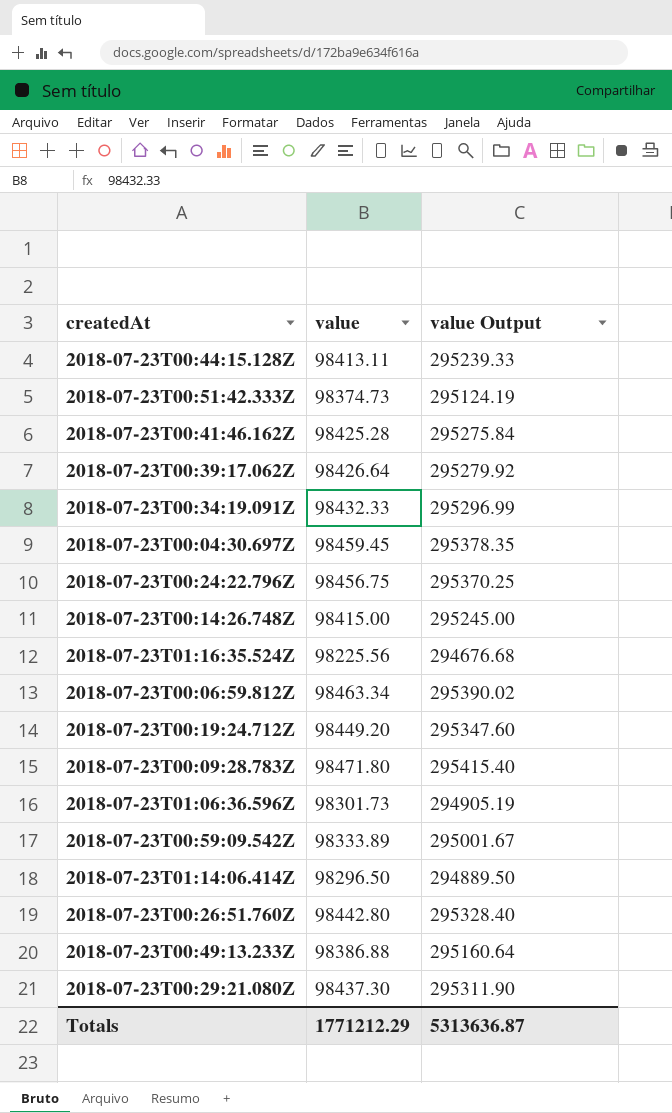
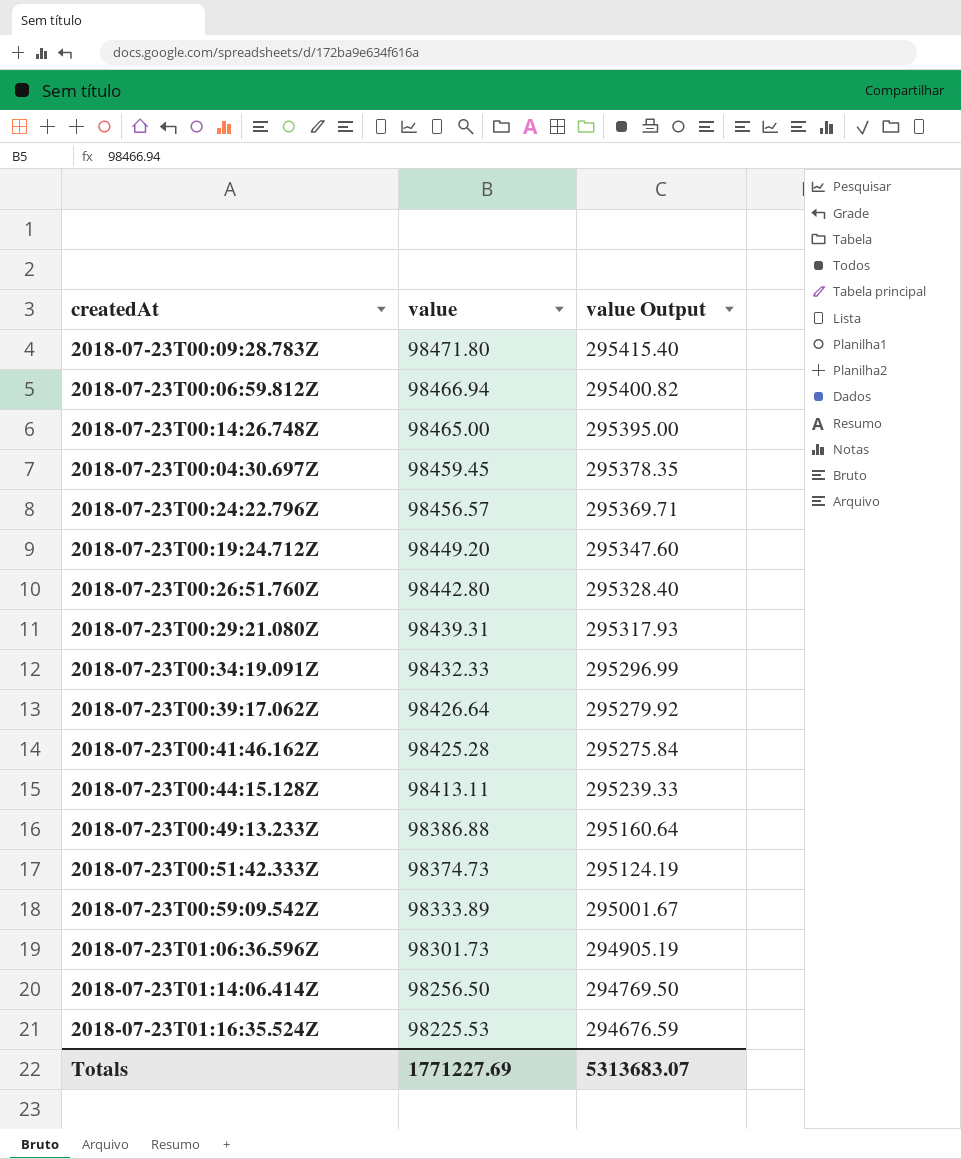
row order: none -> value descending
2018-07-23T00:06:59.812Z | value: 98463.34 -> 98466.94
2018-07-23T00:06:59.812Z | value Output: 295390.02 -> 295400.82
2018-07-23T00:14:26.748Z | value: 98415.00 -> 98465.00
2018-07-23T00:14:26.748Z | value Output: 295245.00 -> 295395.00
2018-07-23T00:24:22.796Z | value: 98456.75 -> 98456.57
2018-07-23T00:24:22.796Z | value Output: 295370.25 -> 295369.71
2018-07-23T00:29:21.080Z | value: 98437.30 -> 98439.31
2018-07-23T00:29:21.080Z | value Output: 295311.90 -> 295317.93
2018-07-23T01:14:06.414Z | value: 98296.50 -> 98256.50
2018-07-23T01:14:06.414Z | value Output: 294889.50 -> 294769.50
2018-07-23T01:16:35.524Z | value: 98225.56 -> 98225.53
2018-07-23T01:16:35.524Z | value Output: 294676.68 -> 294676.59
Totals | value: 1771212.29 -> 1771227.69
Totals | value Output: 5313636.87 -> 5313683.07

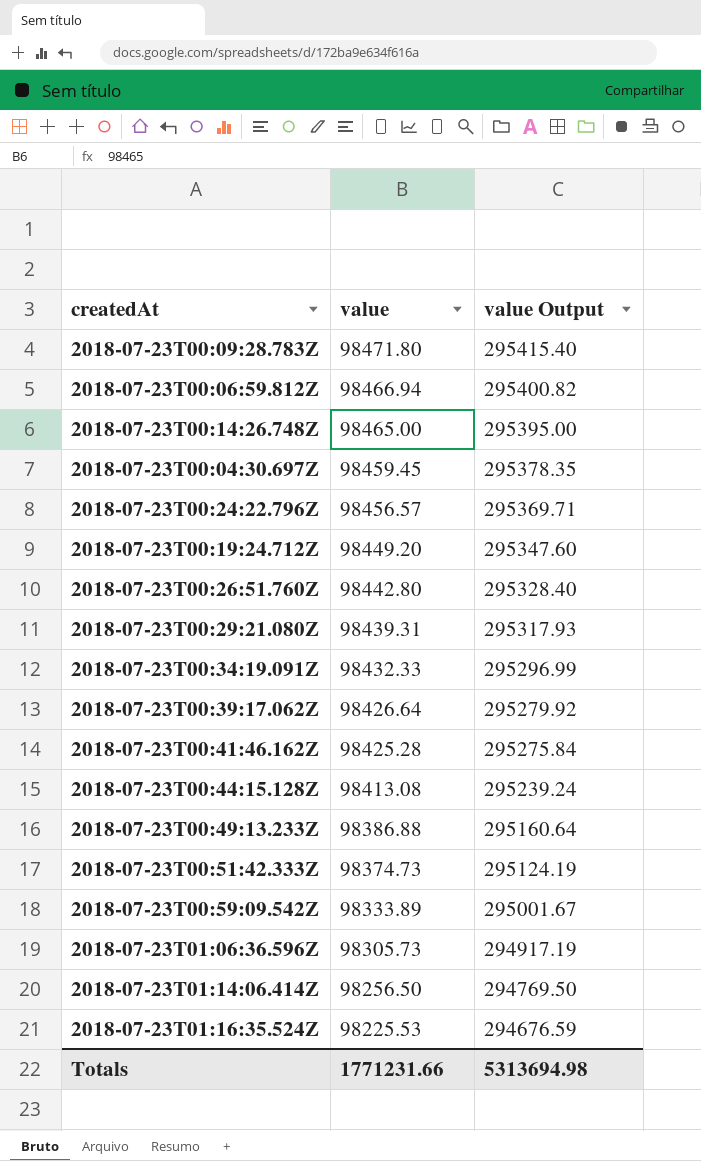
2018-07-23T00:44:15.128Z | value: 98413.11 -> 98413.08
2018-07-23T00:44:15.128Z | value Output: 295239.33 -> 295239.24
2018-07-23T01:06:36.596Z | value: 98301.73 -> 98305.73
2018-07-23T01:06:36.596Z | value Output: 294905.19 -> 294917.19
Totals | value: 1771227.69 -> 1771231.66
Totals | value Output: 5313683.07 -> 5313694.98

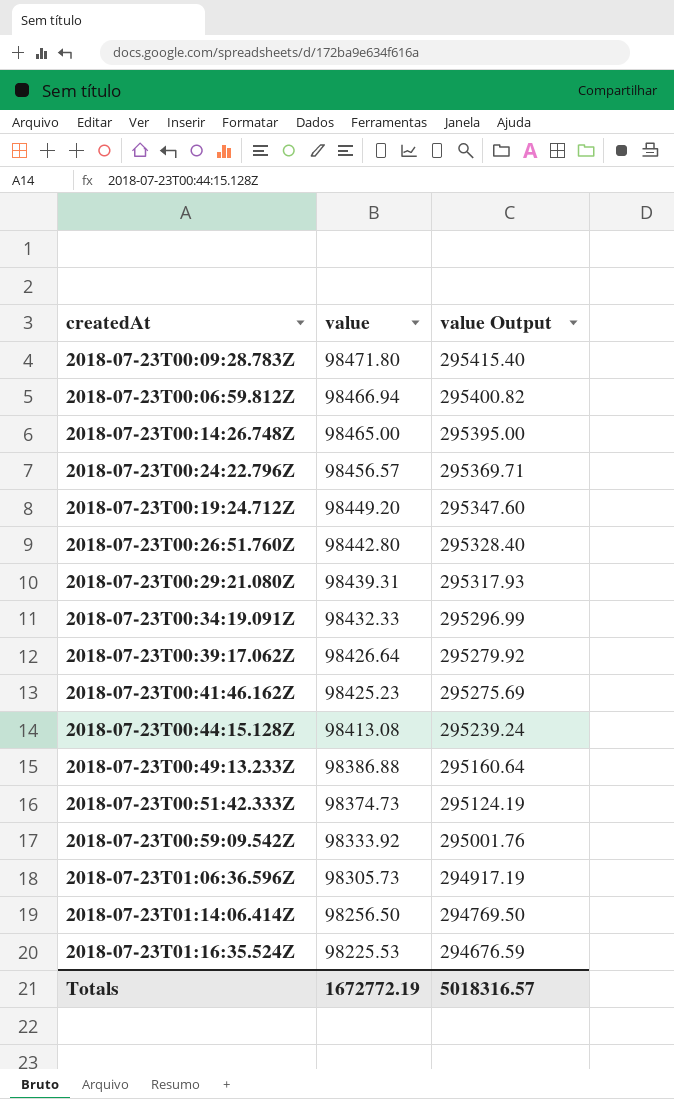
row 2018-07-23T00:04:30.697Z: 98459.45 | 295378.35 -> none
2018-07-23T00:41:46.162Z | value: 98425.28 -> 98425.23
2018-07-23T00:41:46.162Z | value Output: 295275.84 -> 295275.69
2018-07-23T00:59:09.542Z | value: 98333.89 -> 98333.92
2018-07-23T00:59:09.542Z | value Output: 295001.67 -> 295001.76
Totals | value: 1771231.66 -> 1672772.19
Totals | value Output: 5313694.98 -> 5018316.57

